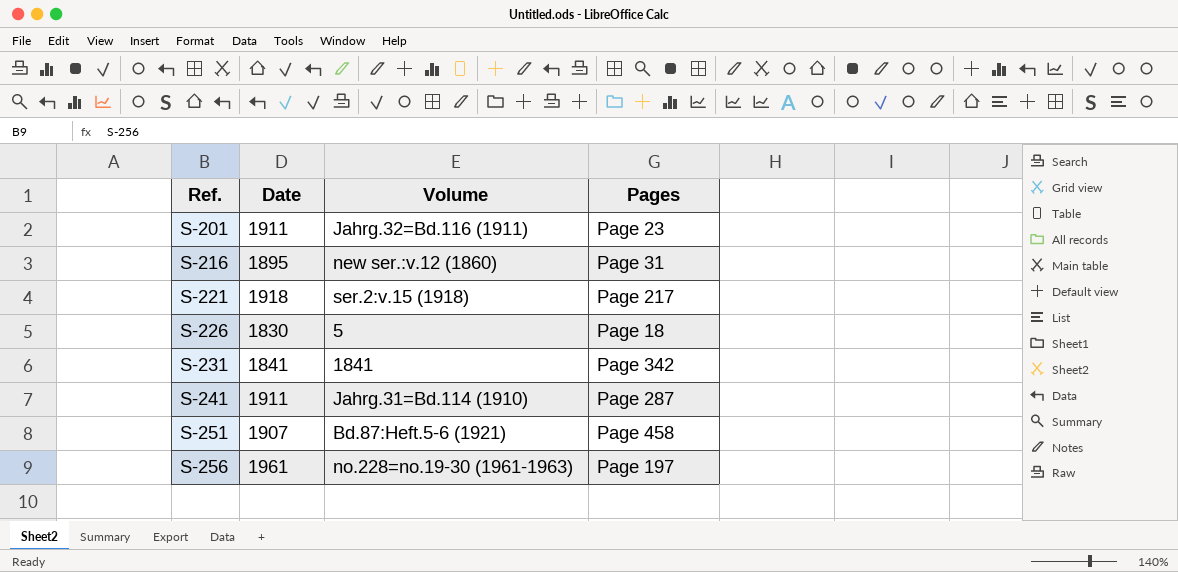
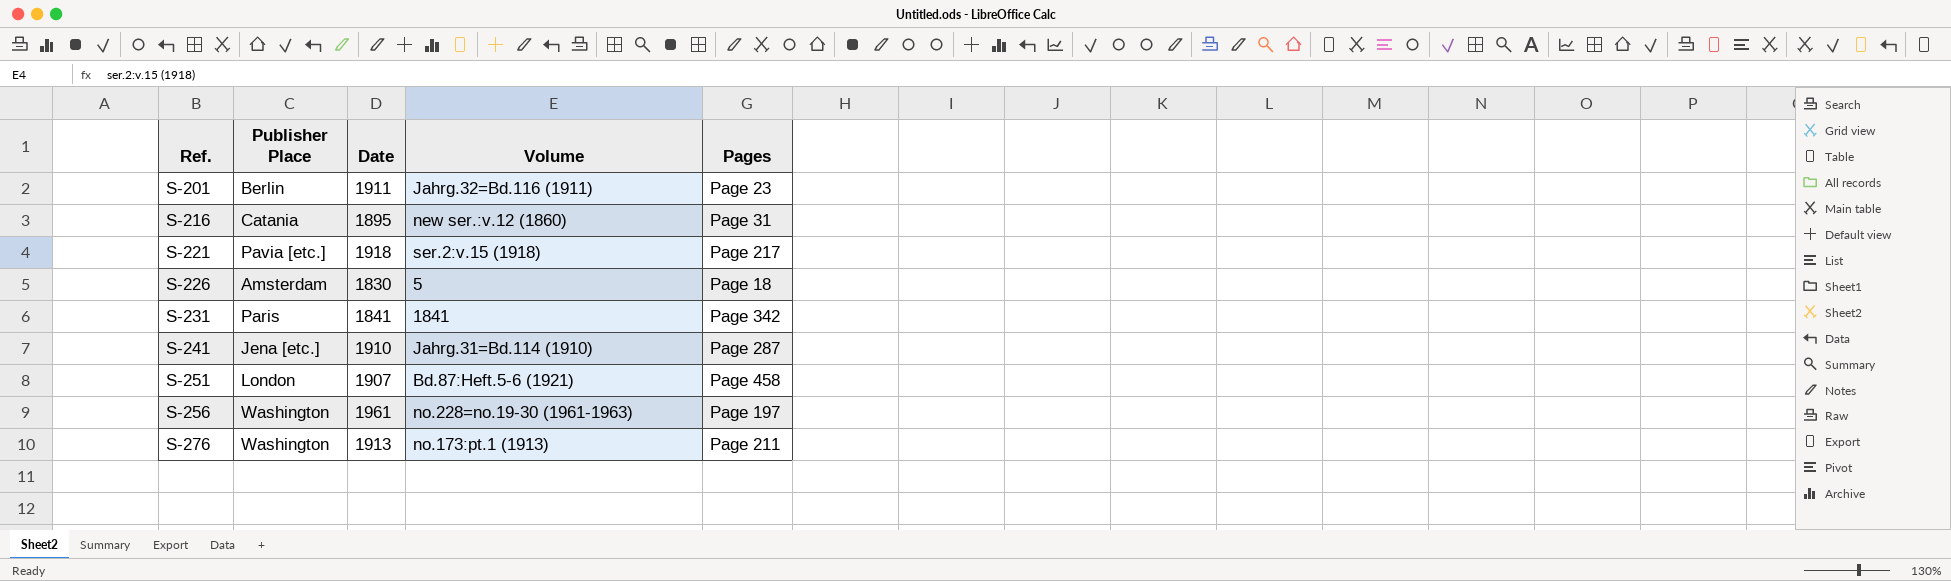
column Publisher Place | position: none -> 2
S-241 | Date: 1911 -> 1910
row S-276: none -> Washington | 1913 | no.173:pt.1 (1913) | Page 211

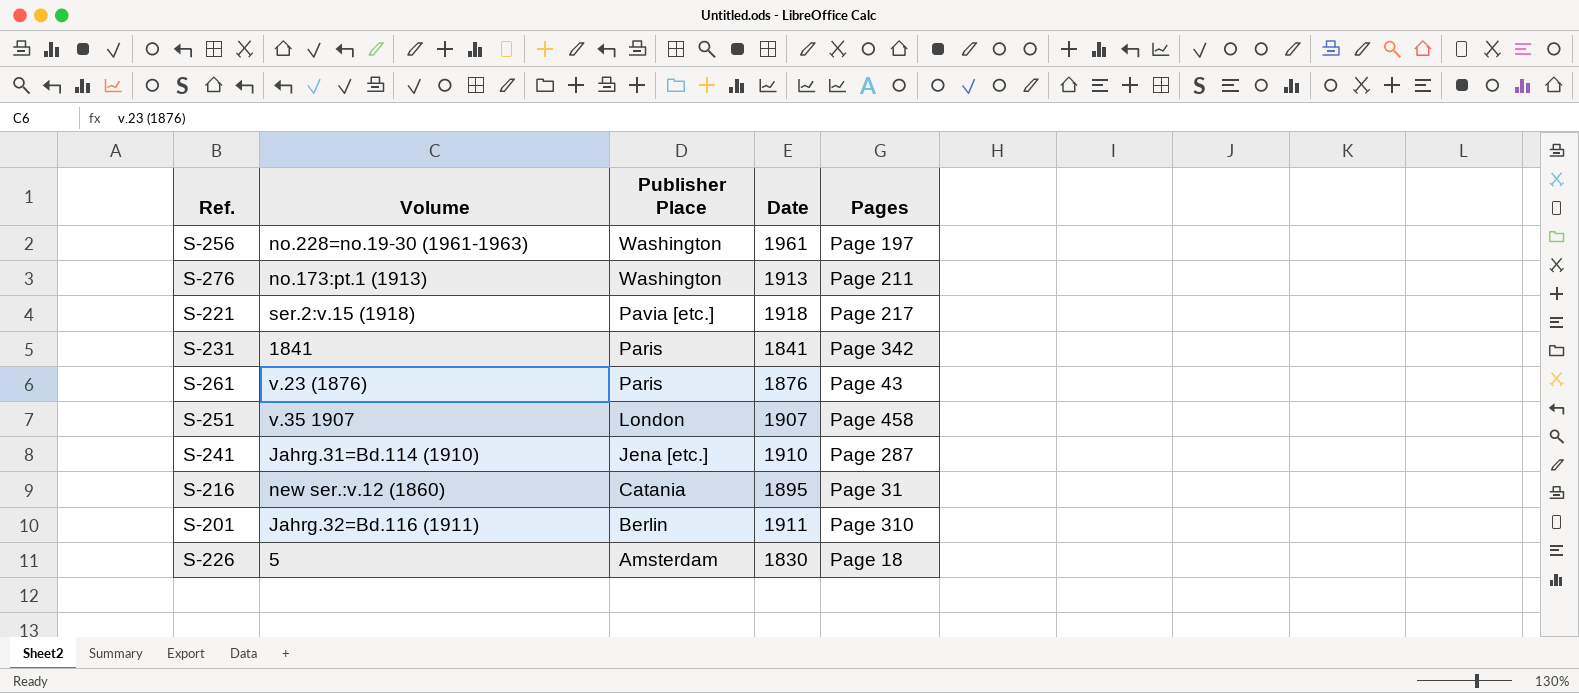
row order: Ref. ascending -> Publisher Place descending
column Volume | position: 4 -> 2
row S-261: none -> v.23 (1876) | Paris | 1876 | Page 43
S-251 | Volume: Bd.87:Heft.5-6 (1921) -> v.35 1907
S-201 | Pages: Page 23 -> Page 310

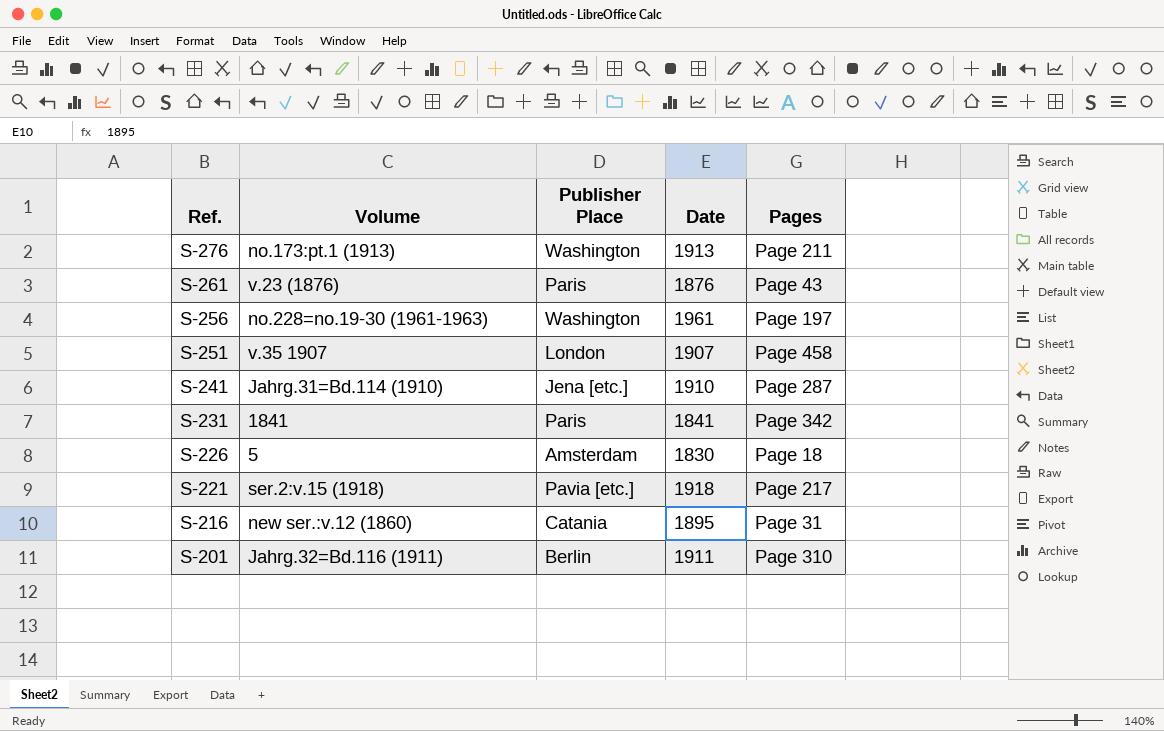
row order: Publisher Place descending -> Ref. descending

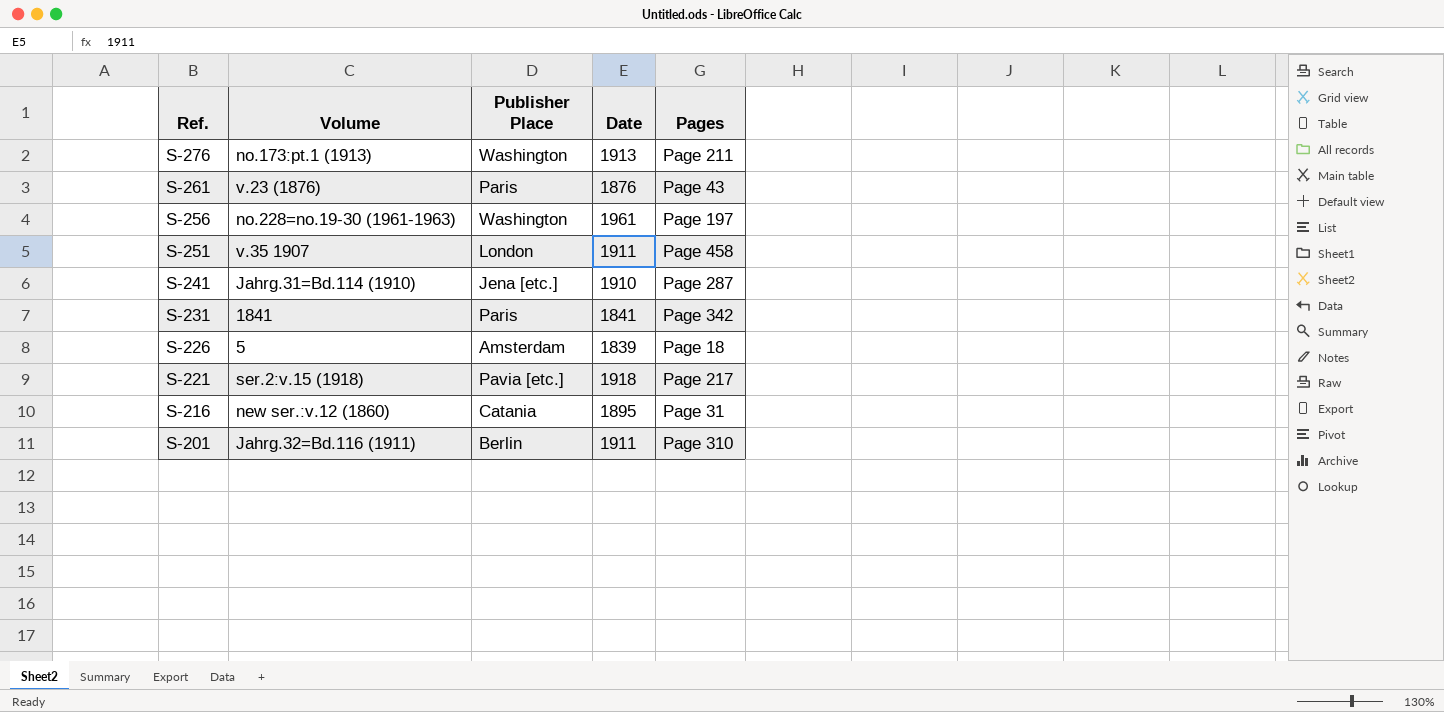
S-251 | Date: 1907 -> 1911
S-226 | Date: 1830 -> 1839

